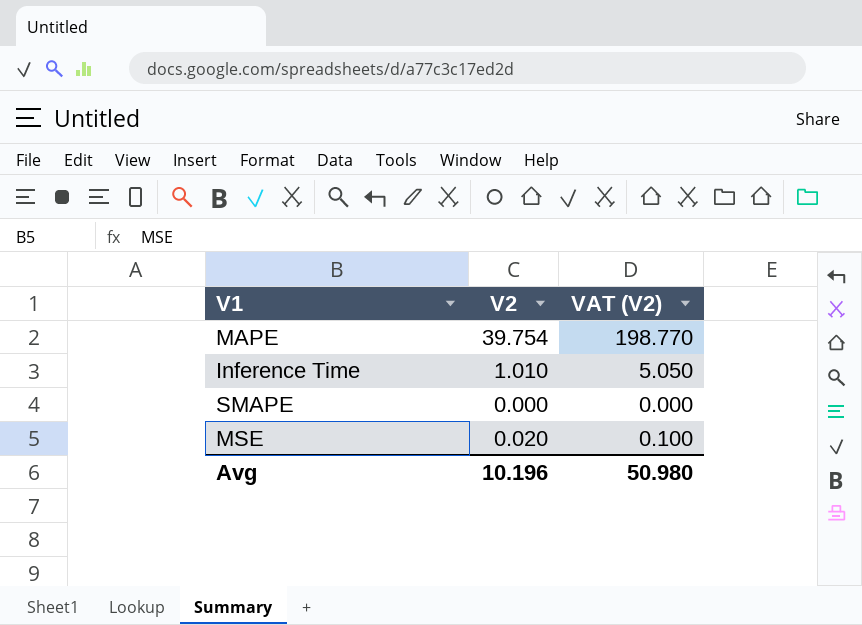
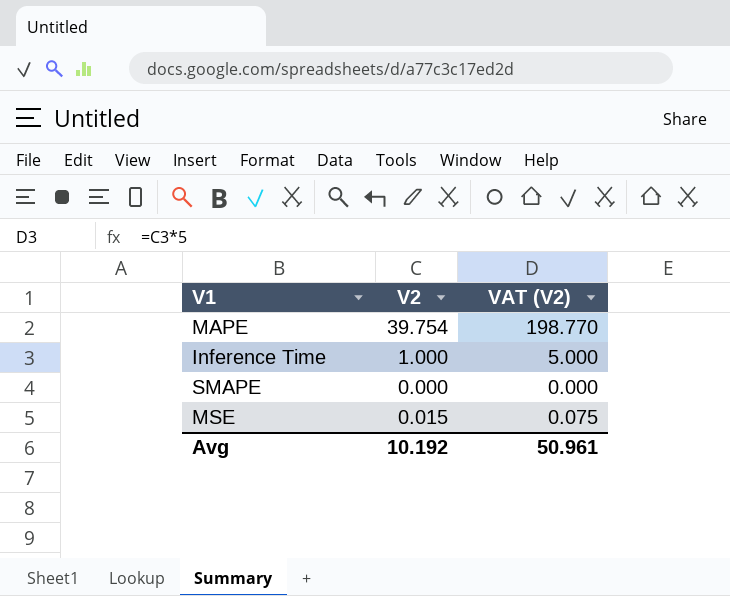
Inference Time | V2: 1.010 -> 1.000
Inference Time | VAT (V2): 5.050 -> 5.000
MSE | V2: 0.020 -> 0.015
MSE | VAT (V2): 0.100 -> 0.075
Avg | V2: 10.196 -> 10.192
Avg | VAT (V2): 50.980 -> 50.961

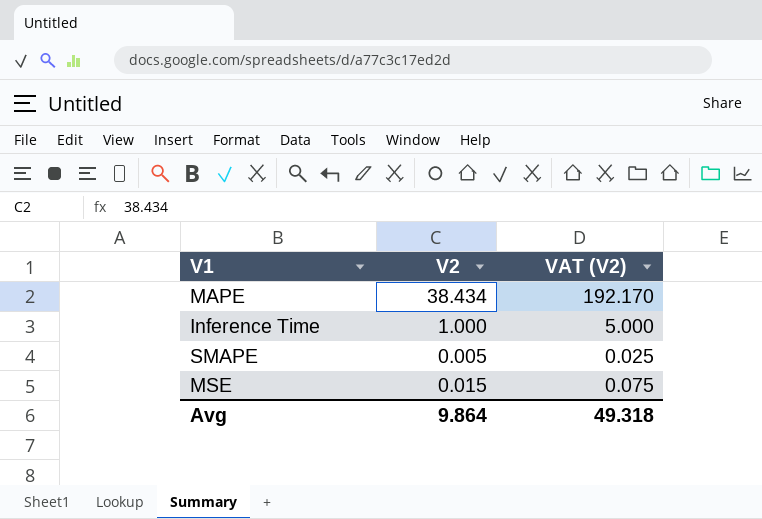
MAPE | V2: 39.754 -> 38.434
MAPE | VAT (V2): 198.770 -> 192.170
SMAPE | V2: 0.000 -> 0.005
SMAPE | VAT (V2): 0.000 -> 0.025
Avg | V2: 10.192 -> 9.864
Avg | VAT (V2): 50.961 -> 49.318

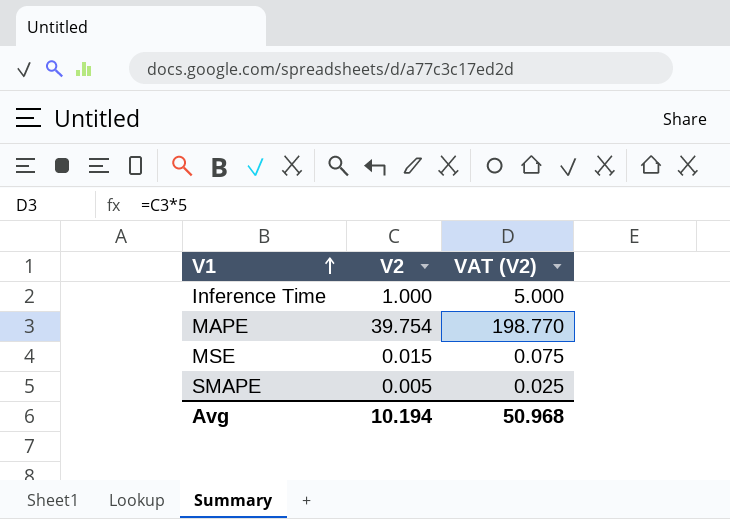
row order: none -> V1 ascending
MAPE | V2: 38.434 -> 39.754
MAPE | VAT (V2): 192.170 -> 198.770
Avg | V2: 9.864 -> 10.194
Avg | VAT (V2): 49.318 -> 50.968

